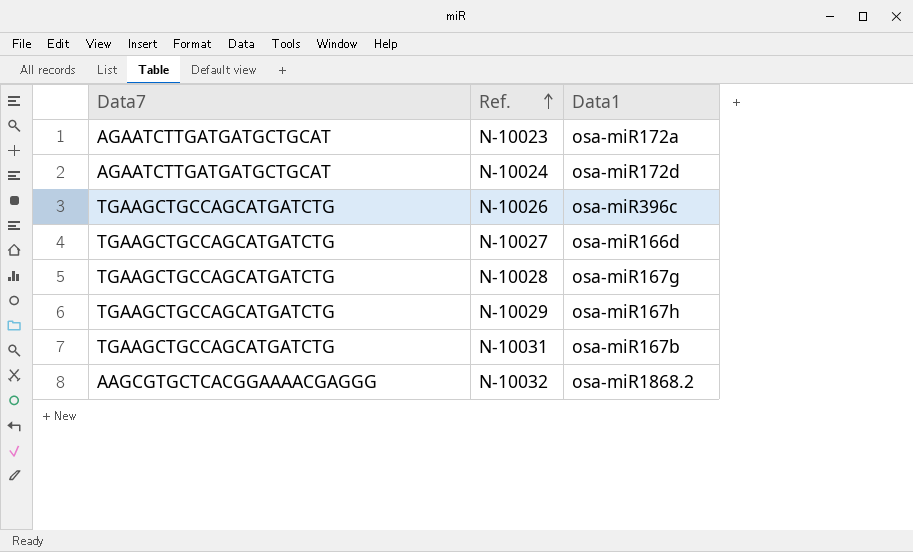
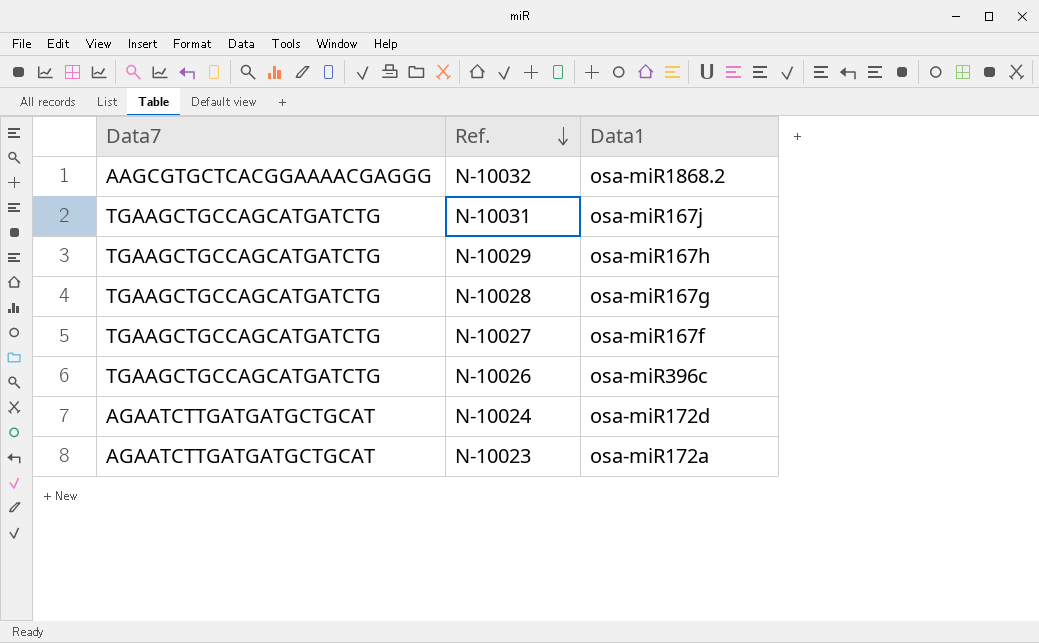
row order: Ref. ascending -> Ref. descending
N-10031 | Data1: osa-miR167b -> osa-miR167j
N-10027 | Data1: osa-miR166d -> osa-miR167f

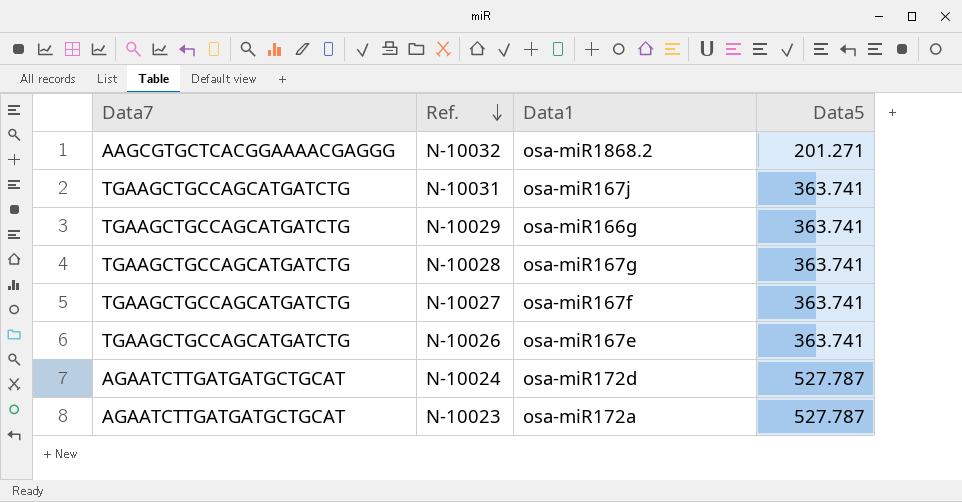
column Data5 | position: none -> 4
N-10029 | Data1: osa-miR167h -> osa-miR166g
N-10026 | Data1: osa-miR396c -> osa-miR167e

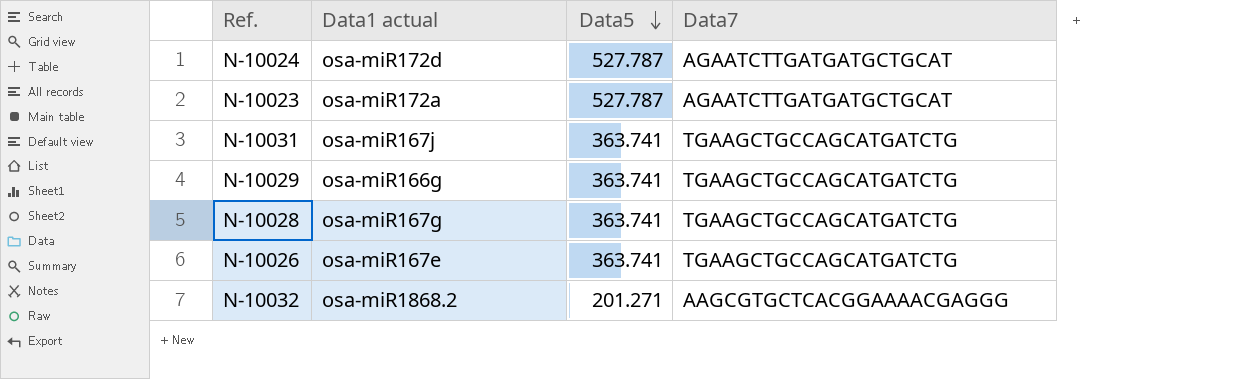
row order: Ref. descending -> Data5 descending
column name: Data1 -> Data1 actual
column Data7 | position: 1 -> 4
row N-10027: TGAAGCTGCCAGCATGATCTG | osa-miR167f | 363.741 -> none

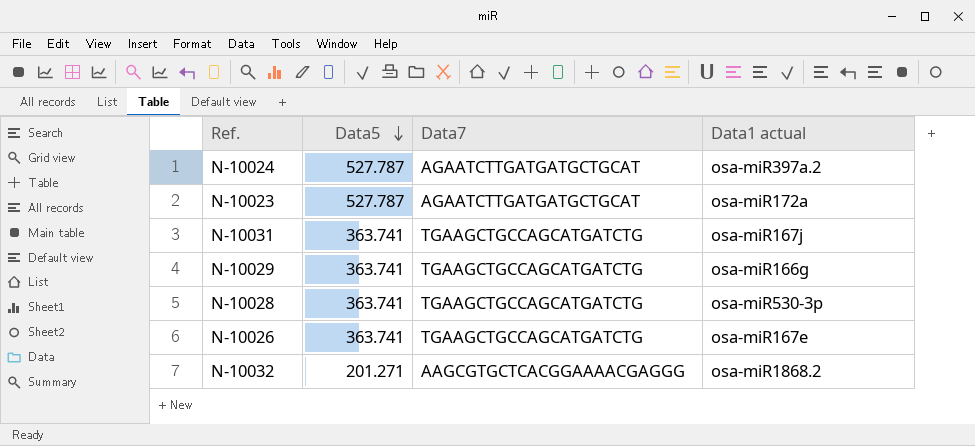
column Data1 actual | position: 2 -> 4
N-10024 | Data1 actual: osa-miR172d -> osa-miR397a.2
N-10028 | Data1 actual: osa-miR167g -> osa-miR530-3p

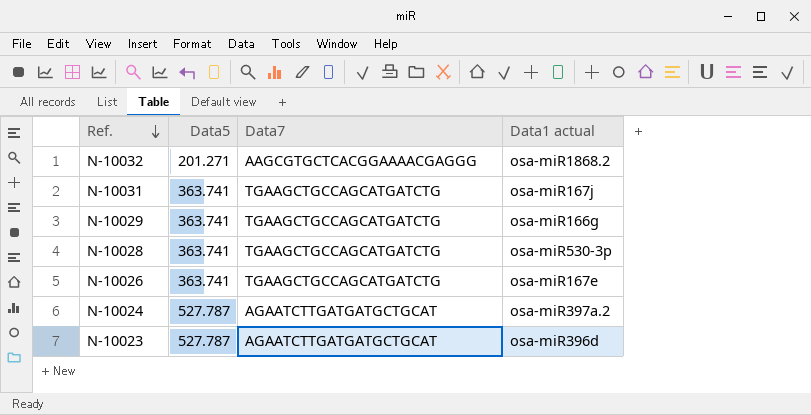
row order: Data5 descending -> Ref. descending
N-10023 | Data1 actual: osa-miR172a -> osa-miR396d

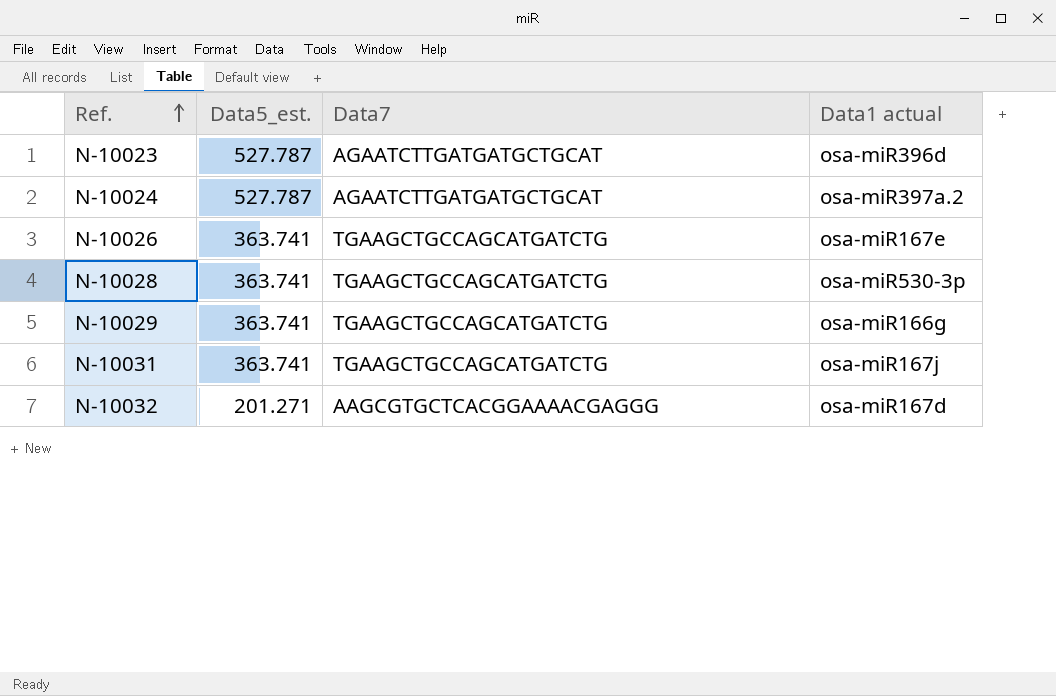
row order: Ref. descending -> Ref. ascending
column name: Data5 -> Data5_est.
N-10032 | Data1 actual: osa-miR1868.2 -> osa-miR167d

